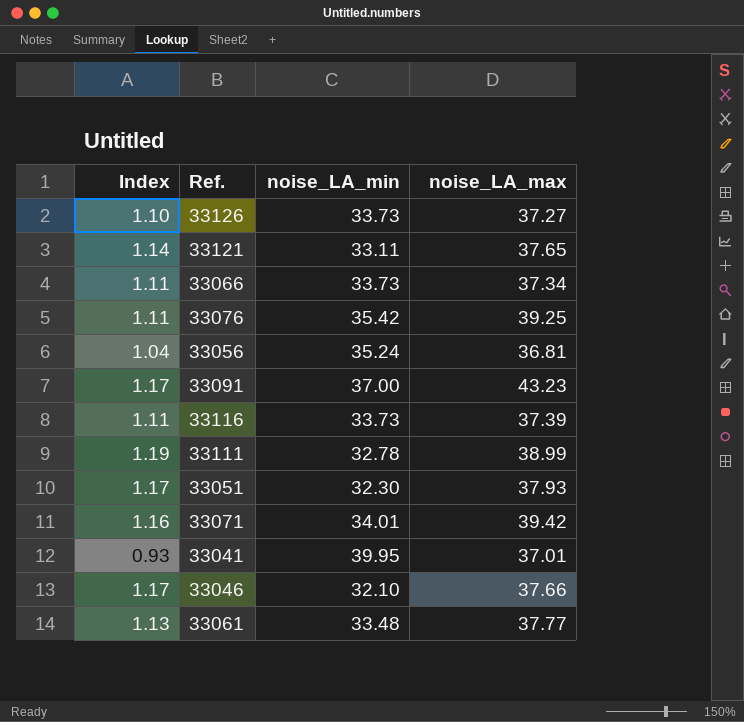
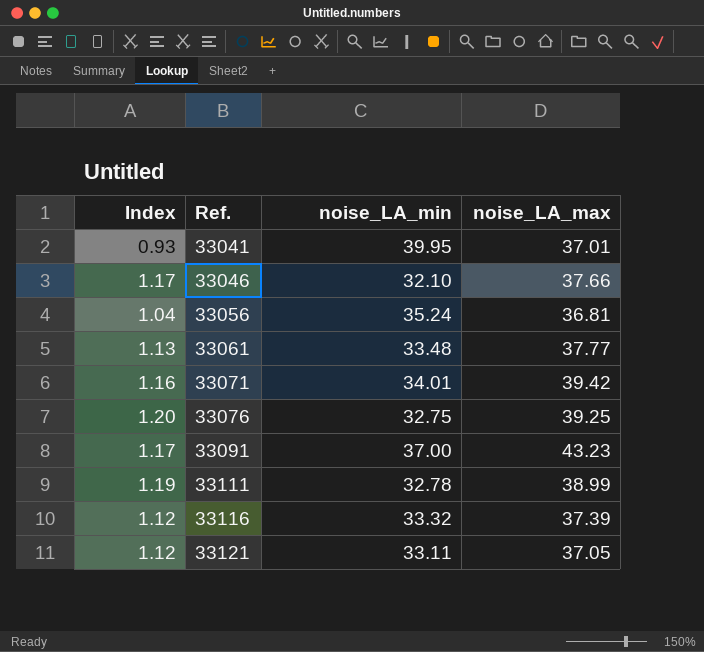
row order: none -> Ref. ascending
row 33126: 1.10 | 33.73 | 37.27 -> none
row 33066: 1.11 | 33.73 | 37.34 -> none
row 33051: 1.17 | 32.30 | 37.93 -> none
33076 | Index: 1.11 -> 1.20
33076 | noise_LA_min: 35.42 -> 32.75
33116 | Index: 1.11 -> 1.12
33116 | noise_LA_min: 33.73 -> 33.32
33121 | Index: 1.14 -> 1.12
33121 | noise_LA_max: 37.65 -> 37.05

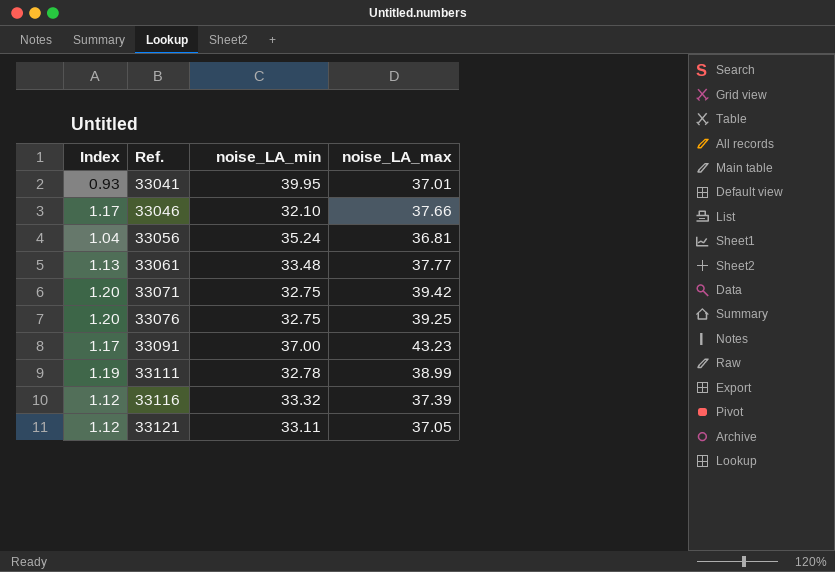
33071 | Index: 1.16 -> 1.20
33071 | noise_LA_min: 34.01 -> 32.75

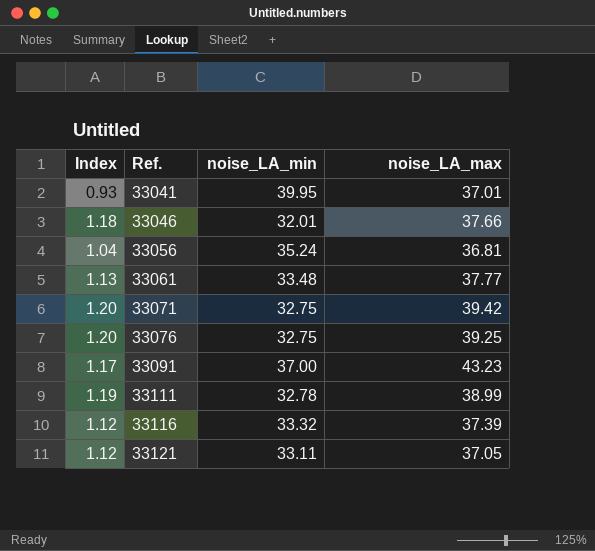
33046 | Index: 1.17 -> 1.18
33046 | noise_LA_min: 32.10 -> 32.01

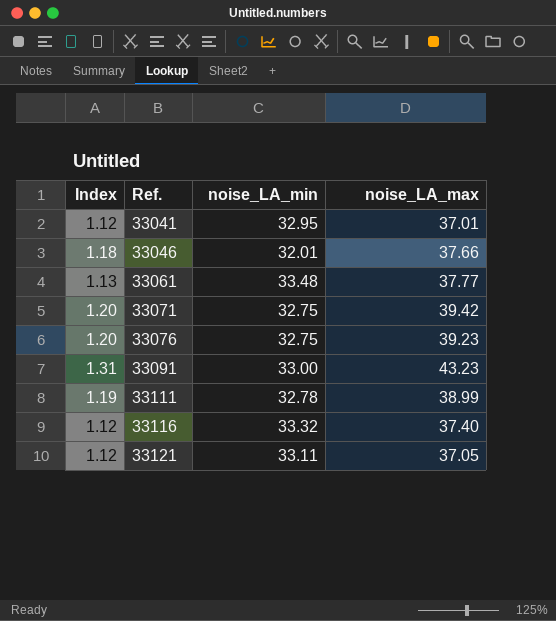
row 33056: 1.04 | 35.24 | 36.81 -> none
33041 | Index: 0.93 -> 1.12
33041 | noise_LA_min: 39.95 -> 32.95
33076 | noise_LA_max: 39.25 -> 39.23
33091 | Index: 1.17 -> 1.31
33091 | noise_LA_min: 37.00 -> 33.00
33116 | noise_LA_max: 37.39 -> 37.40

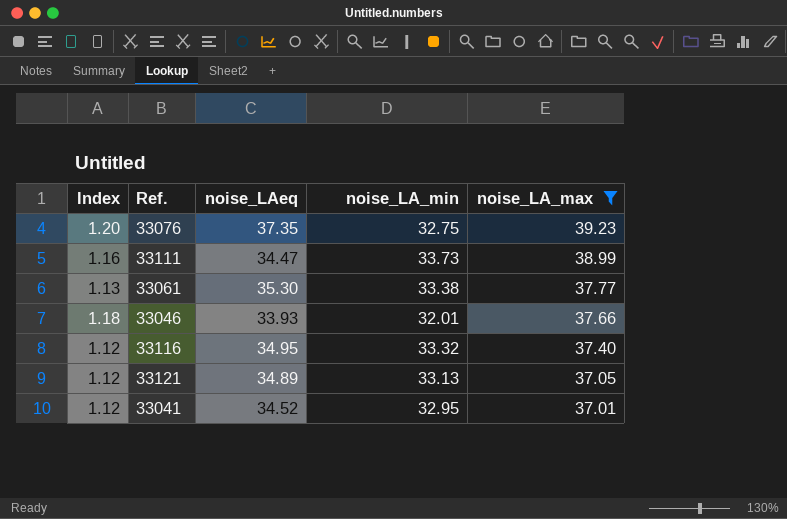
filter: none -> noise_LA_max <= 39.23
row order: Ref. ascending -> noise_LA_max descending
column noise_LAeq | position: none -> 3
33111 | Index: 1.19 -> 1.16
33111 | noise_LA_min: 32.78 -> 33.73
33061 | noise_LA_min: 33.48 -> 33.38
33121 | noise_LA_min: 33.11 -> 33.13

